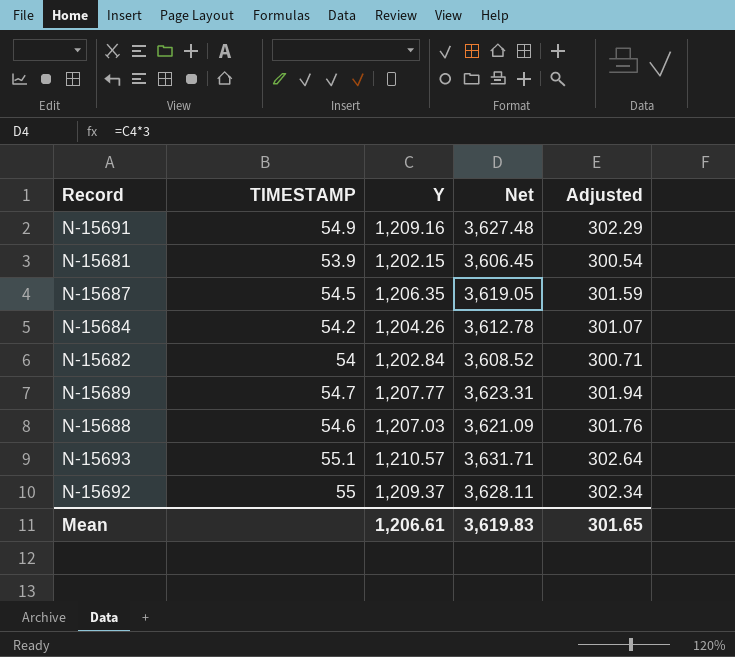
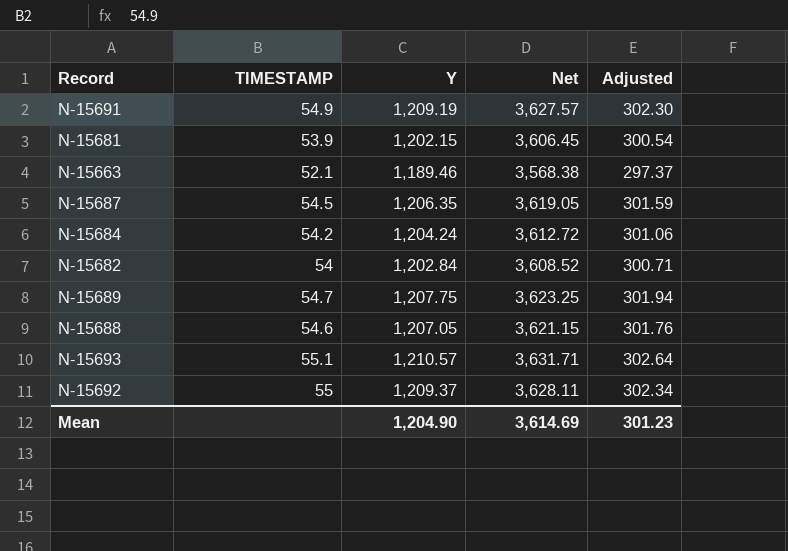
N-15691 | Y: 1,209.16 -> 1,209.19
N-15691 | Net: 3,627.48 -> 3,627.57
N-15691 | Adjusted: 302.29 -> 302.30
row N-15663: none -> 52.1 | 1,189.46 | 3,568.38 | 297.37
N-15684 | Y: 1,204.26 -> 1,204.24
N-15684 | Net: 3,612.78 -> 3,612.72
N-15684 | Adjusted: 301.07 -> 301.06
N-15689 | Y: 1,207.77 -> 1,207.75
N-15689 | Net: 3,623.31 -> 3,623.25
N-15688 | Y: 1,207.03 -> 1,207.05
N-15688 | Net: 3,621.09 -> 3,621.15
Mean | Y: 1,206.61 -> 1,204.90
Mean | Net: 3,619.83 -> 3,614.69
Mean | Adjusted: 301.65 -> 301.23

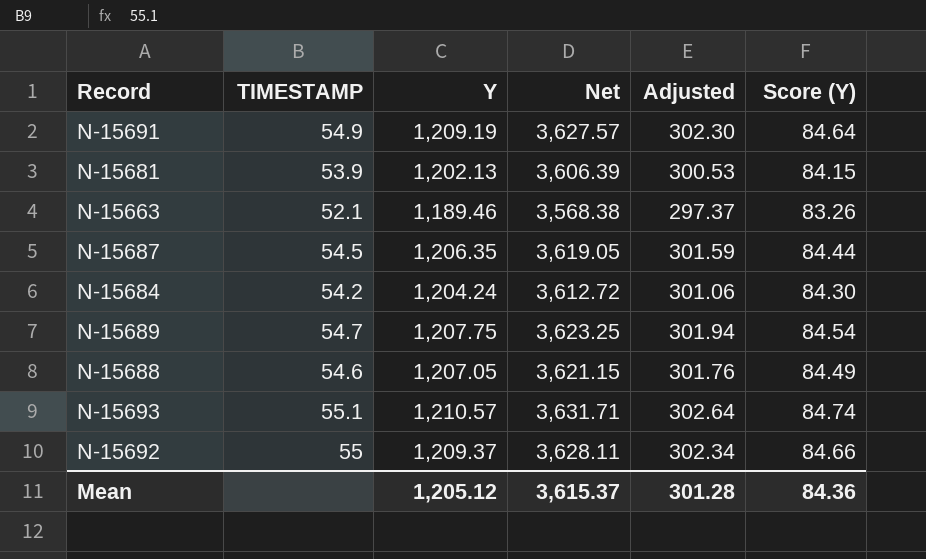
column Score (Y) | formula: none -> [Y] * 0.07
row N-15682: 54 | 1,202.84 | 3,608.52 | 300.71 -> none
N-15681 | Y: 1,202.15 -> 1,202.13
N-15681 | Net: 3,606.45 -> 3,606.39
N-15681 | Adjusted: 300.54 -> 300.53
Mean | Y: 1,204.90 -> 1,205.12
Mean | Net: 3,614.69 -> 3,615.37
Mean | Adjusted: 301.23 -> 301.28

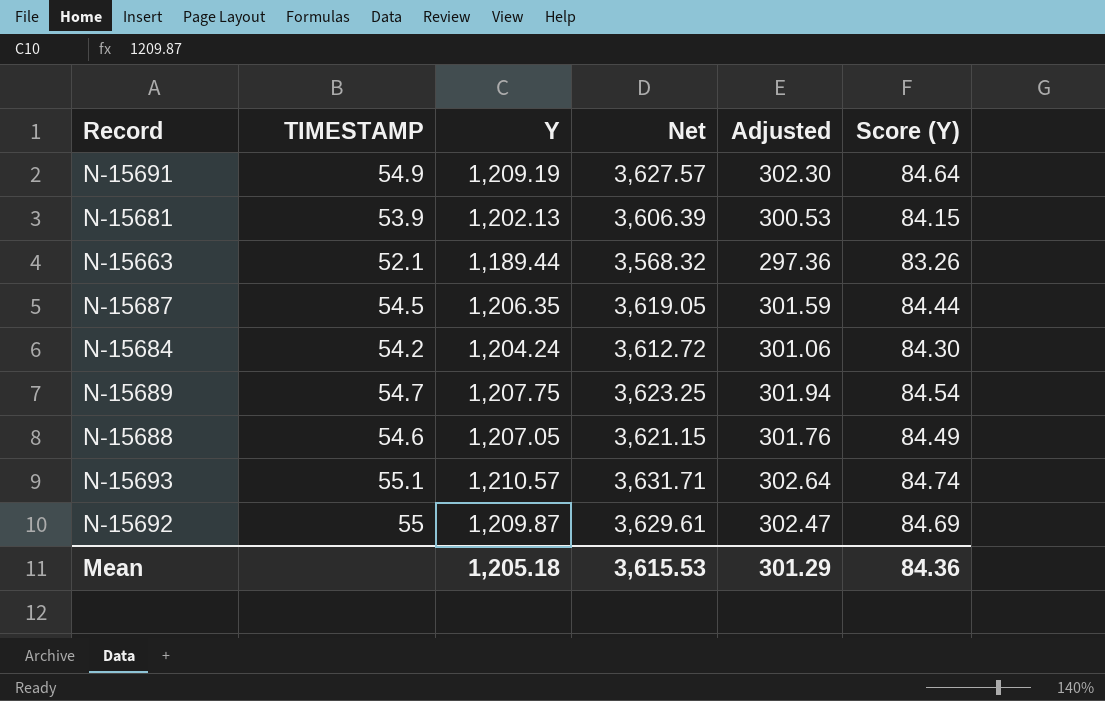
N-15663 | Y: 1,189.46 -> 1,189.44
N-15663 | Net: 3,568.38 -> 3,568.32
N-15663 | Adjusted: 297.37 -> 297.36
N-15692 | Y: 1,209.37 -> 1,209.87
N-15692 | Net: 3,628.11 -> 3,629.61
N-15692 | Adjusted: 302.34 -> 302.47
N-15692 | Score (Y): 84.66 -> 84.69
Mean | Y: 1,205.12 -> 1,205.18
Mean | Net: 3,615.37 -> 3,615.53
Mean | Adjusted: 301.28 -> 301.29

